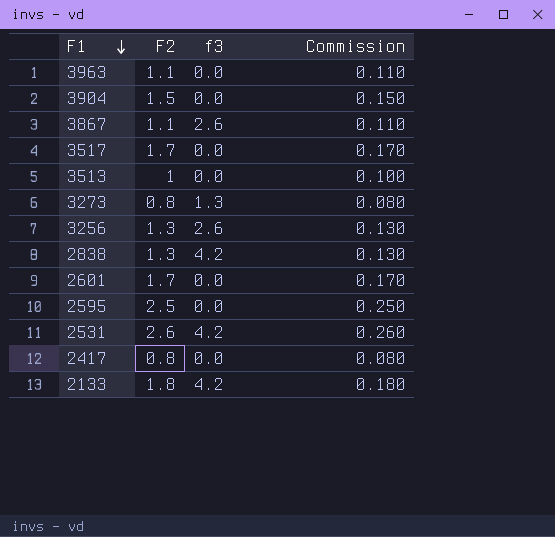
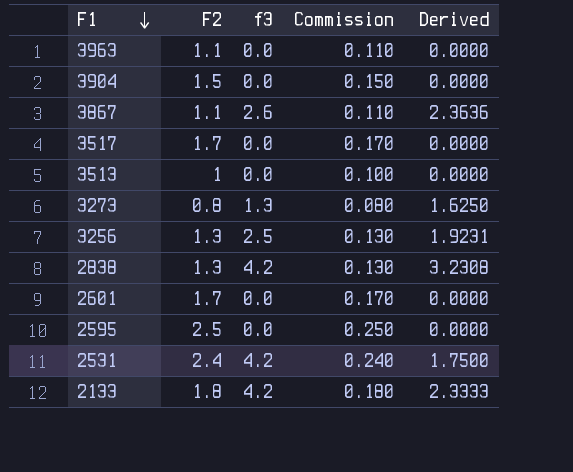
column Derived | formula: none -> [f3] / [F2]
row 2417: 0.8 | 0.0 | 0.080 -> none
3256 | f3: 2.6 -> 2.5
2531 | F2: 2.6 -> 2.4
2531 | Commission: 0.260 -> 0.240

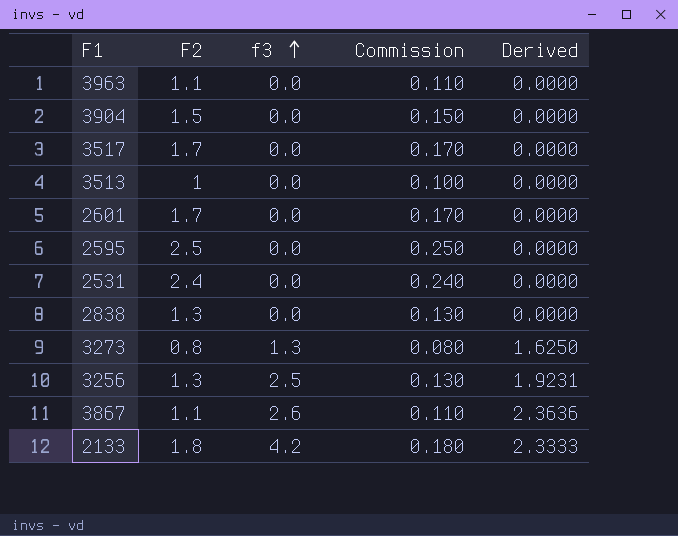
row order: F1 descending -> f3 ascending
2531 | f3: 4.2 -> 0.0
2531 | Derived: 1.7500 -> 0.0000
2838 | f3: 4.2 -> 0.0
2838 | Derived: 3.2308 -> 0.0000

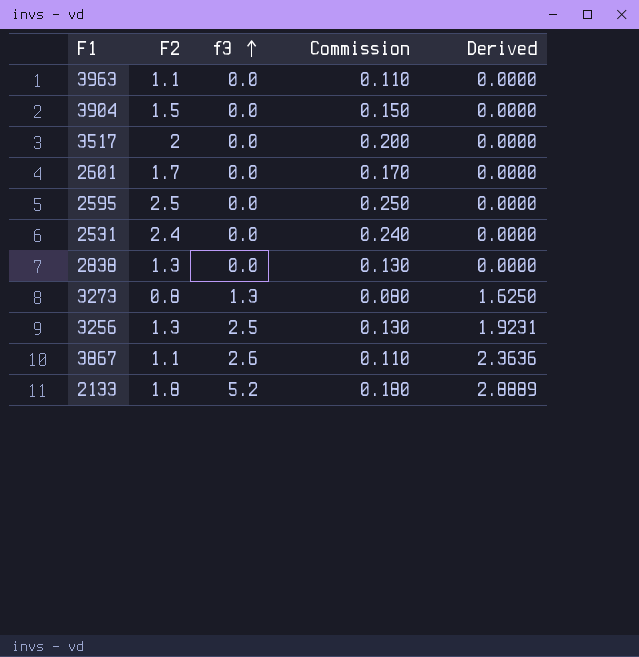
row 3513: 1 | 0.0 | 0.100 | 0.0000 -> none
3517 | F2: 1.7 -> 2
3517 | Commission: 0.170 -> 0.200
2133 | f3: 4.2 -> 5.2
2133 | Derived: 2.3333 -> 2.8889

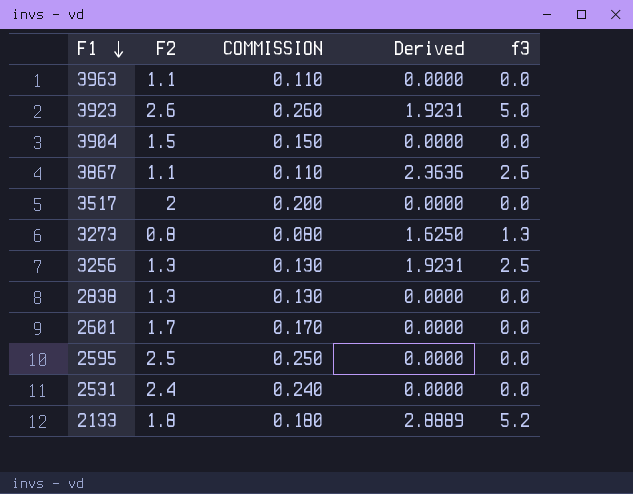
row order: f3 ascending -> F1 descending
column name: Commission -> COMMISSION
column f3 | position: 3 -> 5
row 3923: none -> 2.6 | 0.260 | 1.9231 | 5.0

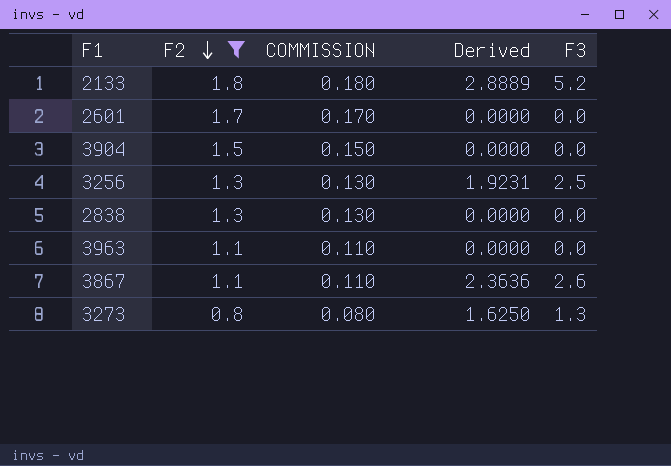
filter: none -> F2 <= 1.8
row order: F1 descending -> F2 descending
column name: f3 -> F3

